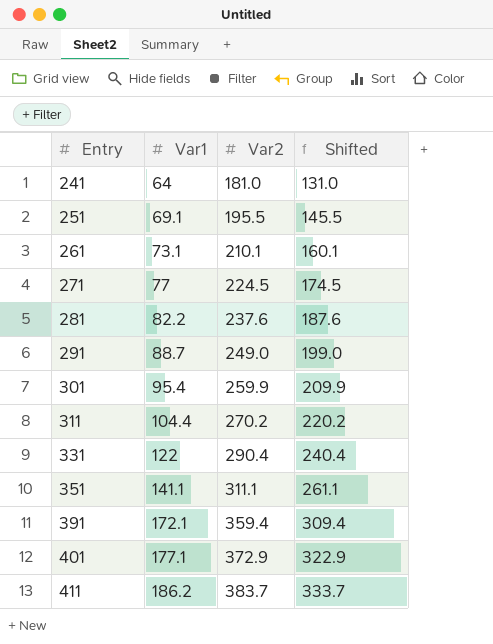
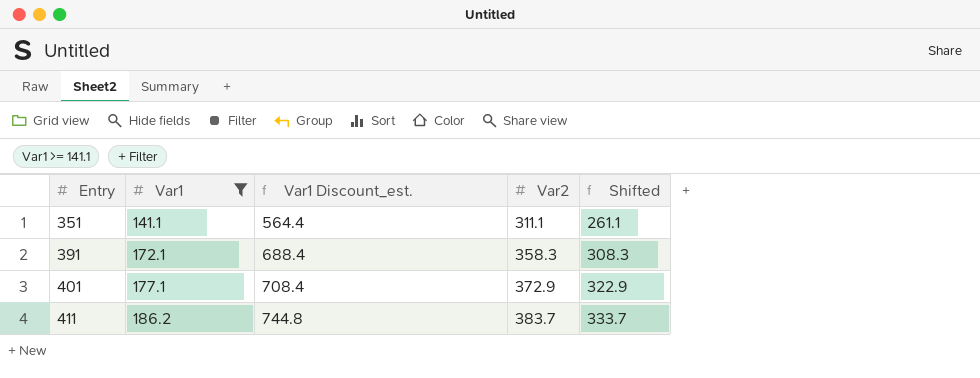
filter: none -> Var1 >= 141.1
column Var1 Discount_est. | formula: none -> [Var1] * 4
391 | Var2: 359.4 -> 358.3
391 | Shifted: 309.4 -> 308.3

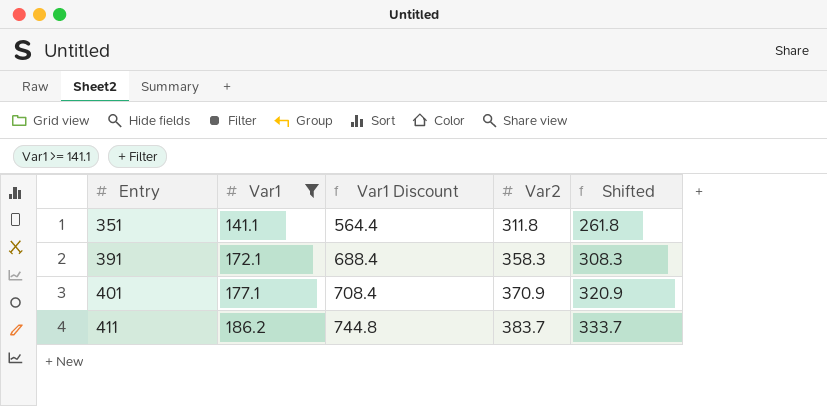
column name: Var1 Discount_est. -> Var1 Discount
351 | Var2: 311.1 -> 311.8
351 | Shifted: 261.1 -> 261.8
401 | Var2: 372.9 -> 370.9
401 | Shifted: 322.9 -> 320.9

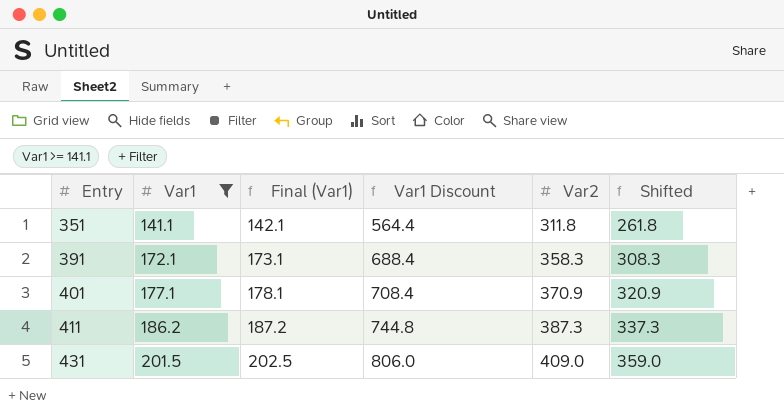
column Final (Var1) | formula: none -> [Var1] + 1
411 | Var2: 383.7 -> 387.3
411 | Shifted: 333.7 -> 337.3
row 431: none -> 201.5 | 202.5 | 806.0 | 409.0 | 359.0

